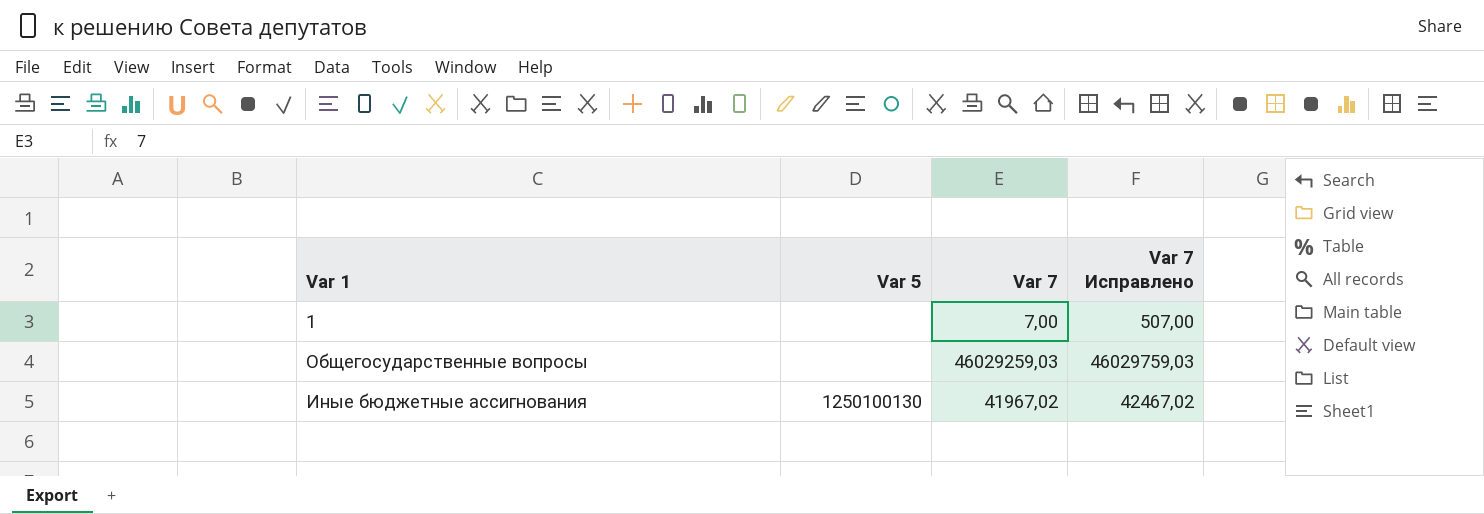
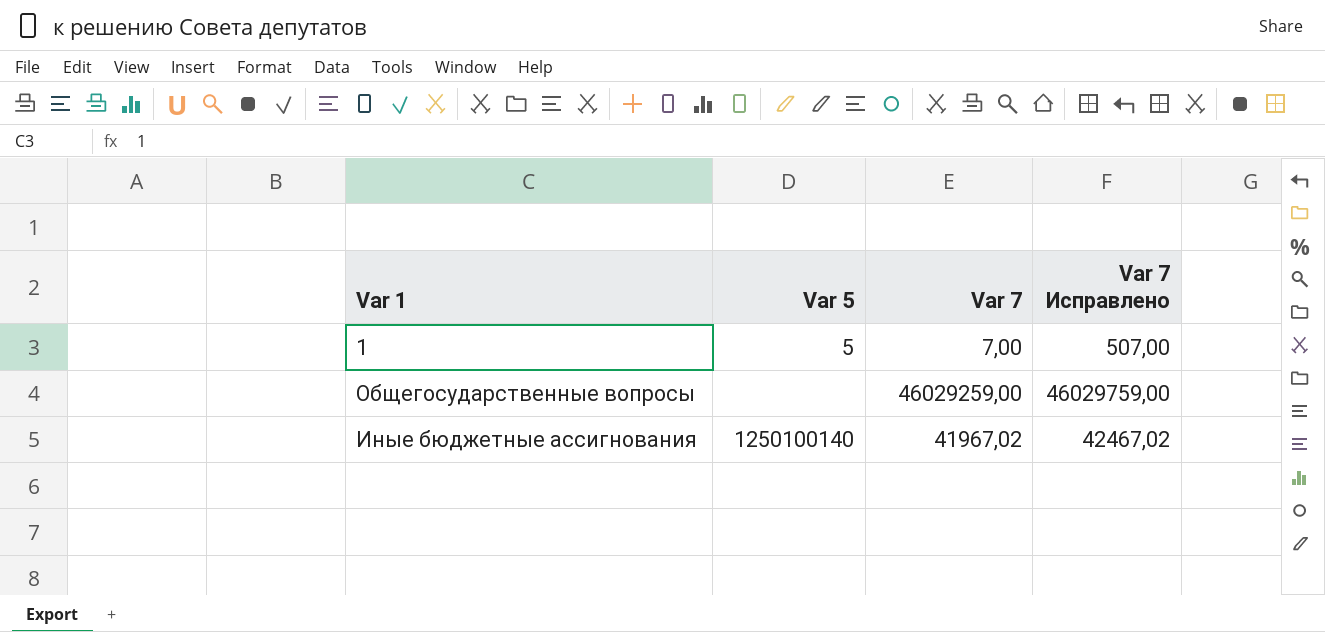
1 | Var 5: none -> 5
Общегосударственные вопросы | Var 7: 46029259,03 -> 46029259,00
Общегосударственные вопросы | Var 7 Исправлено: 46029759,03 -> 46029759,00
Иные бюджетные ассигнования | Var 5: 1250100130 -> 1250100140

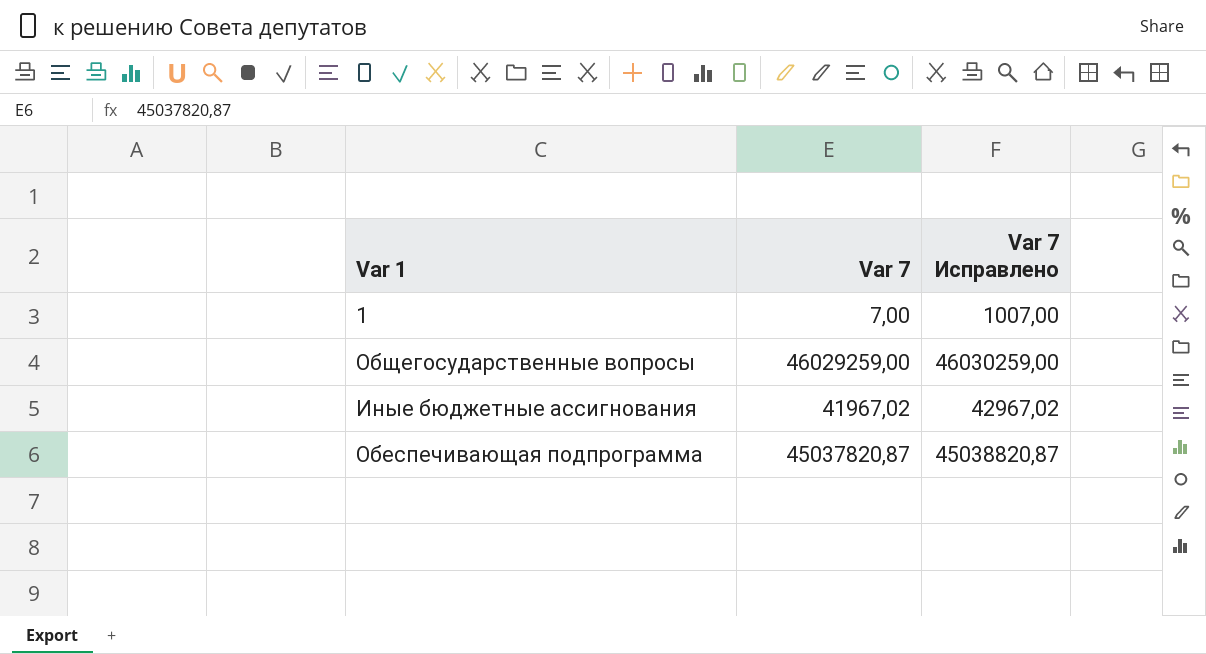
column Var 5 | position: 2 -> none
column Var 7 Исправлено | formula: [Var 7] + 500 -> [Var 7] + 1000
row Обеспечивающая подпрограмма: none -> 45037820,87 | 45038820,87

